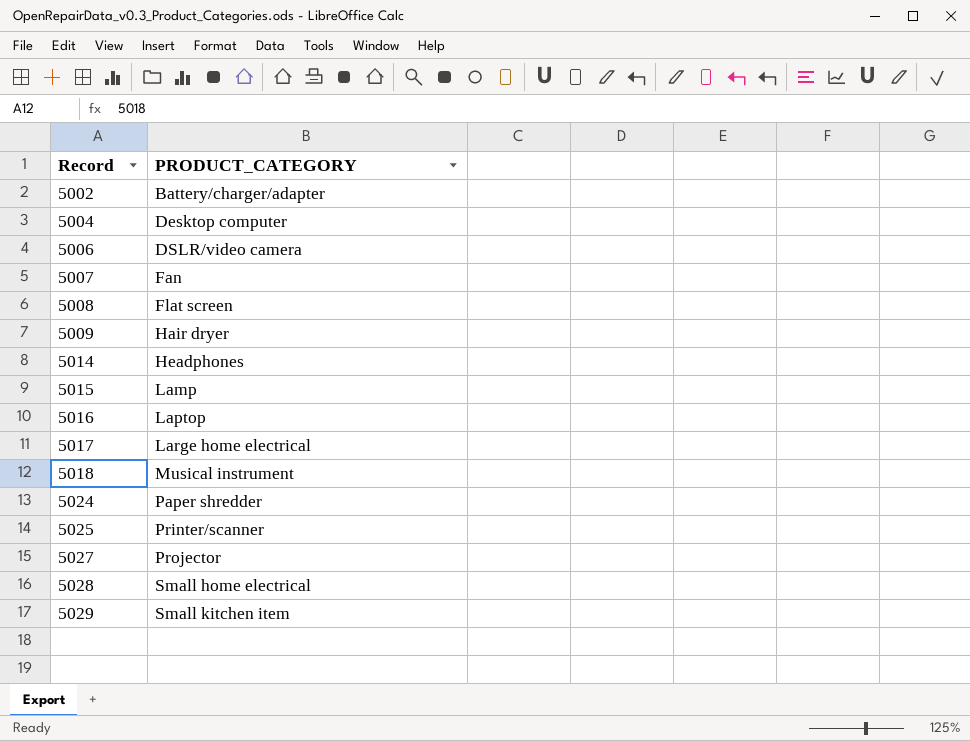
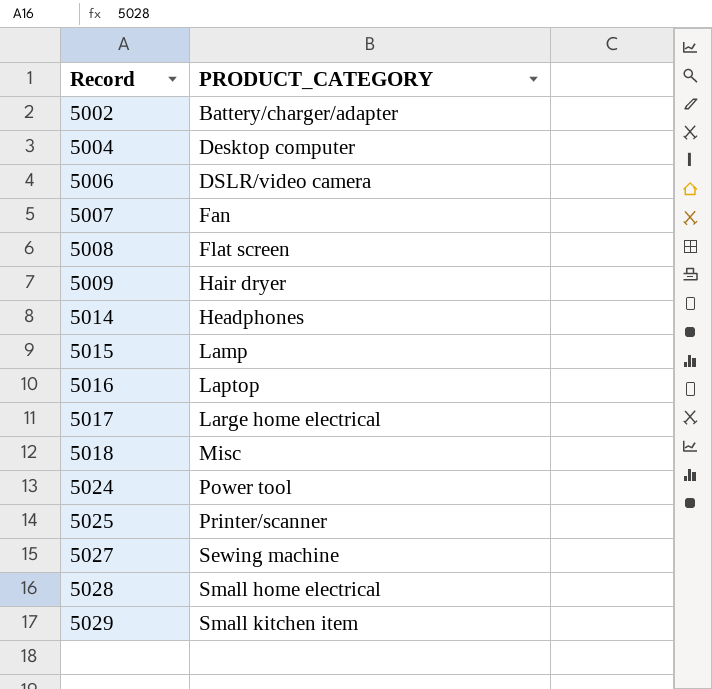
5018 | PRODUCT_CATEGORY: Musical instrument -> Misc
5024 | PRODUCT_CATEGORY: Paper shredder -> Power tool
5027 | PRODUCT_CATEGORY: Projector -> Sewing machine

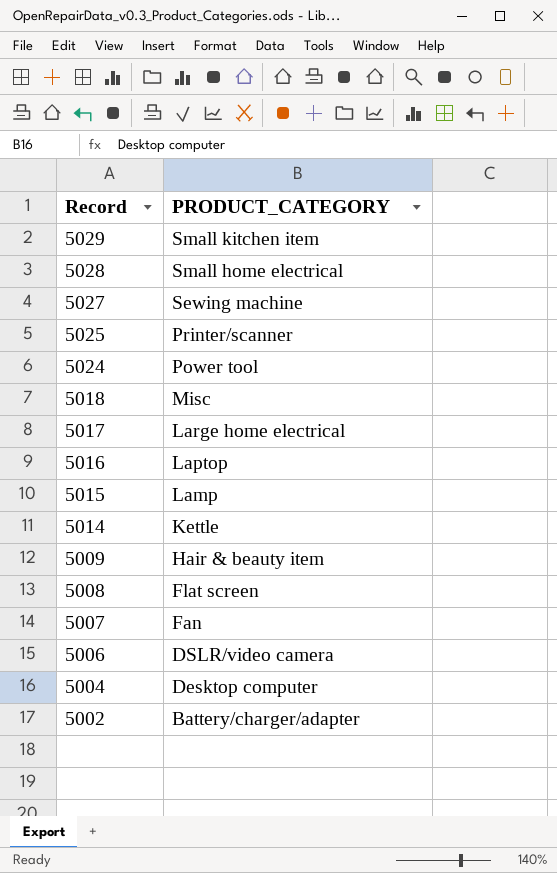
row order: Record ascending -> Record descending
5014 | PRODUCT_CATEGORY: Headphones -> Kettle
5009 | PRODUCT_CATEGORY: Hair dryer -> Hair & beauty item

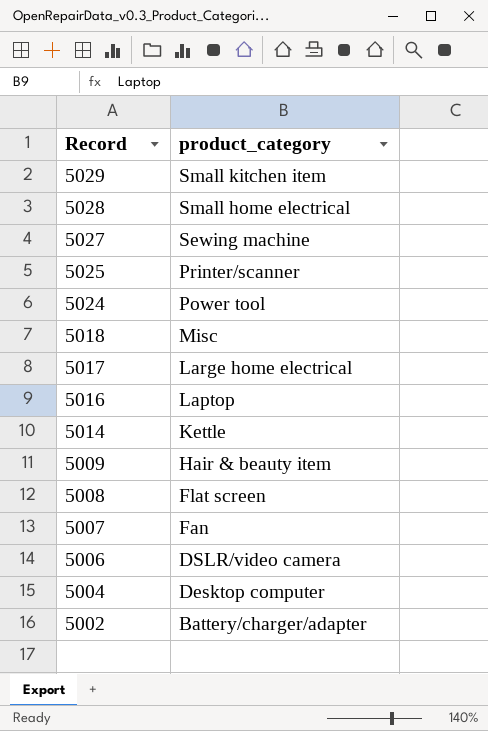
column name: PRODUCT_CATEGORY -> product_category
row 5015: Lamp -> none

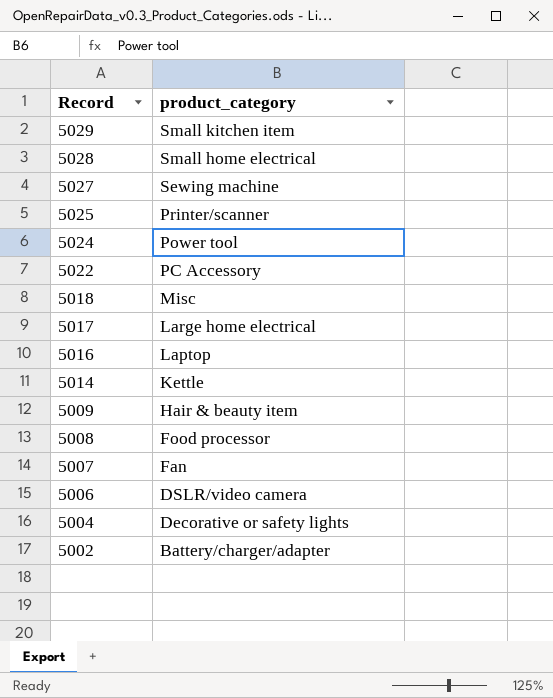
row 5022: none -> PC Accessory
5008 | product_category: Flat screen -> Food processor
5004 | product_category: Desktop computer -> Decorative or safety lights

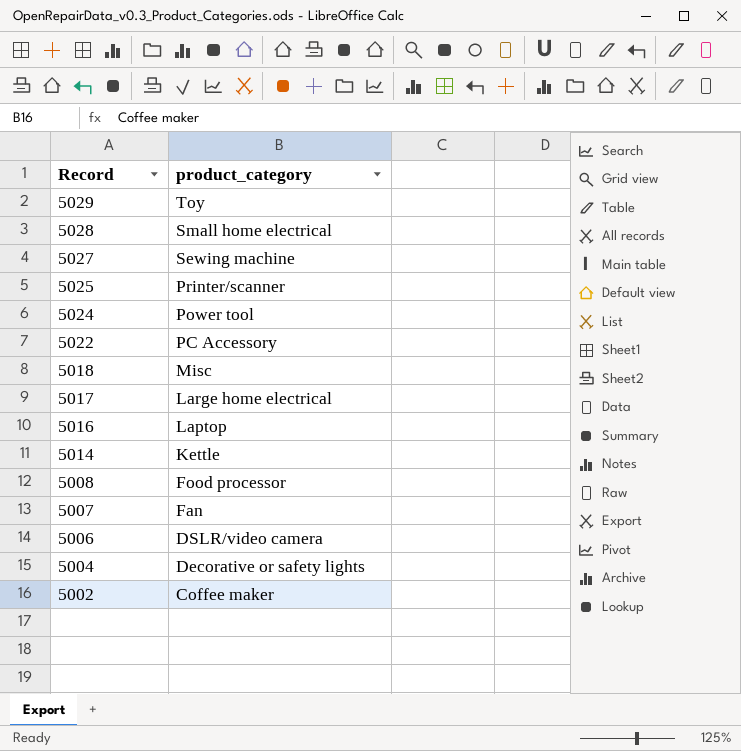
row 5009: Hair & beauty item -> none
5029 | product_category: Small kitchen item -> Toy
5002 | product_category: Battery/charger/adapter -> Coffee maker

